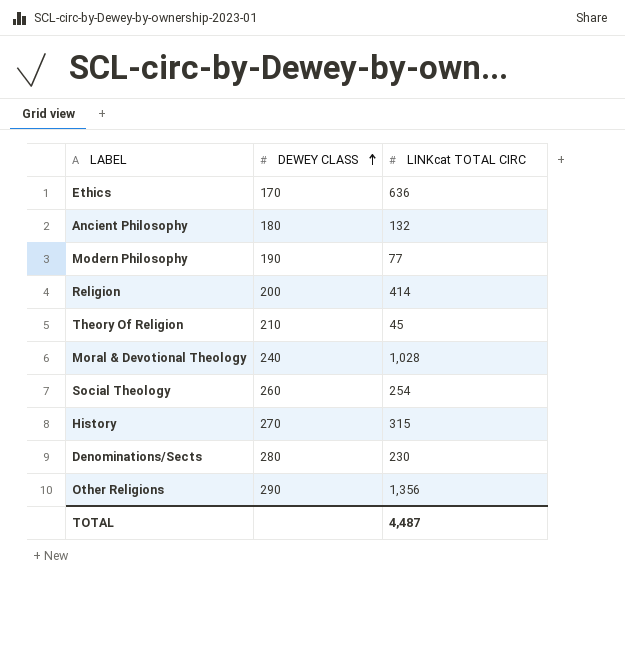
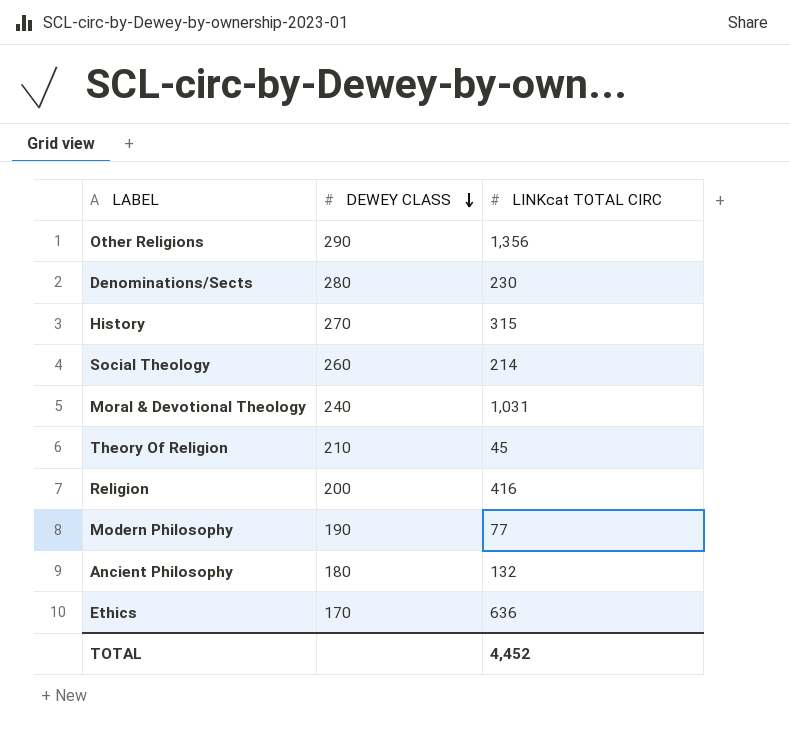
row order: DEWEY CLASS ascending -> DEWEY CLASS descending
Social Theology | LINKcat TOTAL CIRC: 254 -> 214
Moral & Devotional Theology | LINKcat TOTAL CIRC: 1,028 -> 1,031
Religion | LINKcat TOTAL CIRC: 414 -> 416
TOTAL | LINKcat TOTAL CIRC: 4,487 -> 4,452

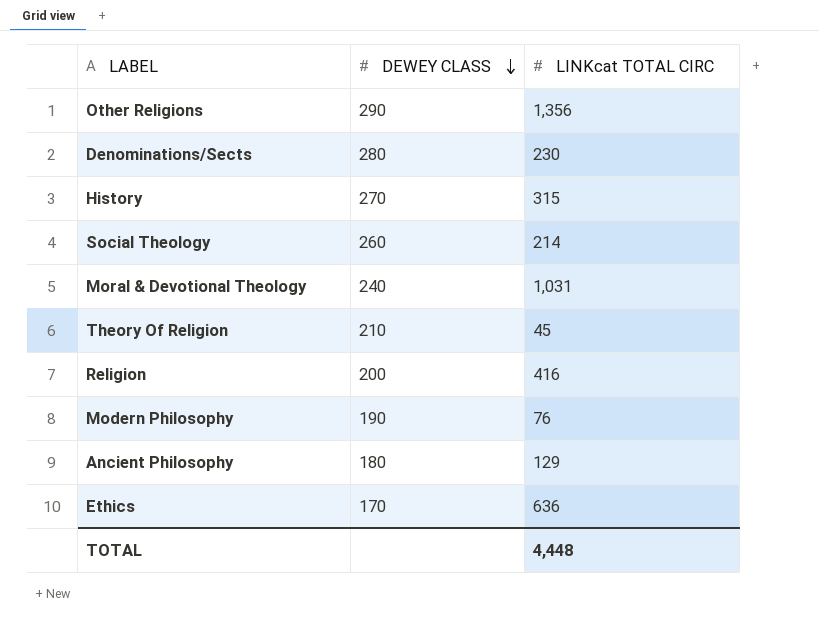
Modern Philosophy | LINKcat TOTAL CIRC: 77 -> 76
Ancient Philosophy | LINKcat TOTAL CIRC: 132 -> 129
TOTAL | LINKcat TOTAL CIRC: 4,452 -> 4,448

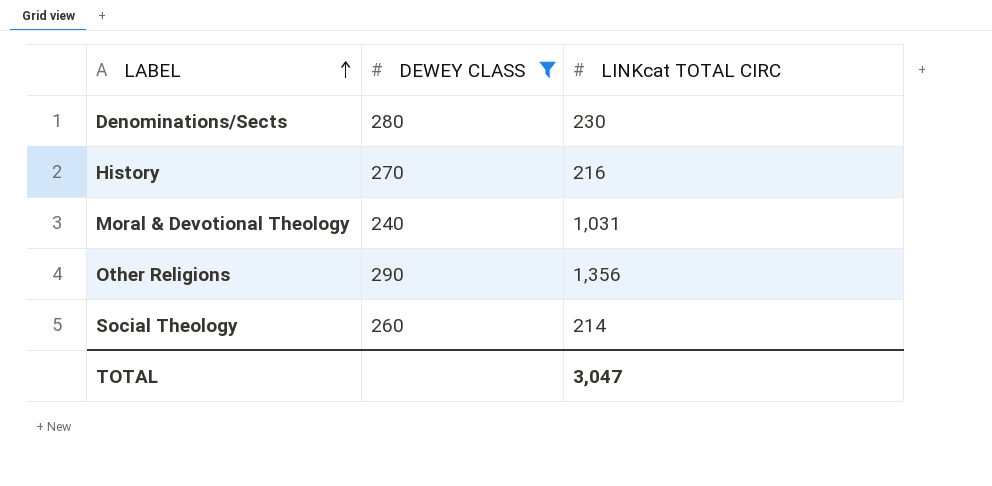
filter: none -> DEWEY CLASS >= 240
row order: DEWEY CLASS descending -> LABEL ascending
History | LINKcat TOTAL CIRC: 315 -> 216
TOTAL | LINKcat TOTAL CIRC: 4,448 -> 3,047

